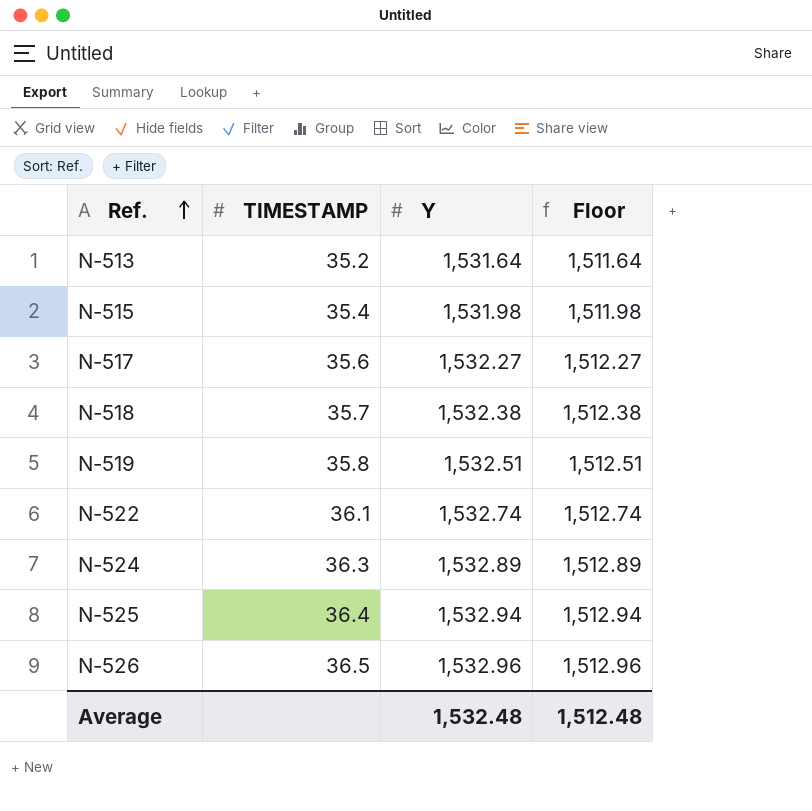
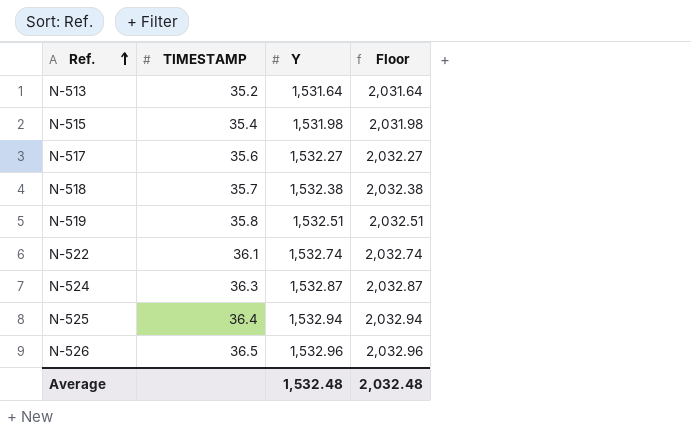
column Floor | formula: [Y] - 20 -> [Y] + 500
N-524 | Y: 1,532.89 -> 1,532.87
Average | Floor: 1,512.48 -> 2,032.48

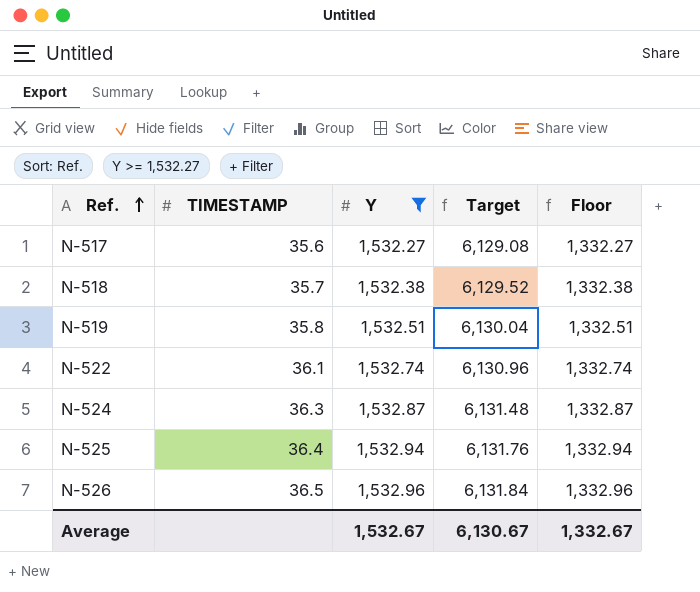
filter: none -> Y >= 1,532.27
column Target | formula: none -> [Y] * 4
column Floor | formula: [Y] + 500 -> [Y] - 200
Average | Y: 1,532.48 -> 1,532.67
Average | Floor: 2,032.48 -> 1,332.67

